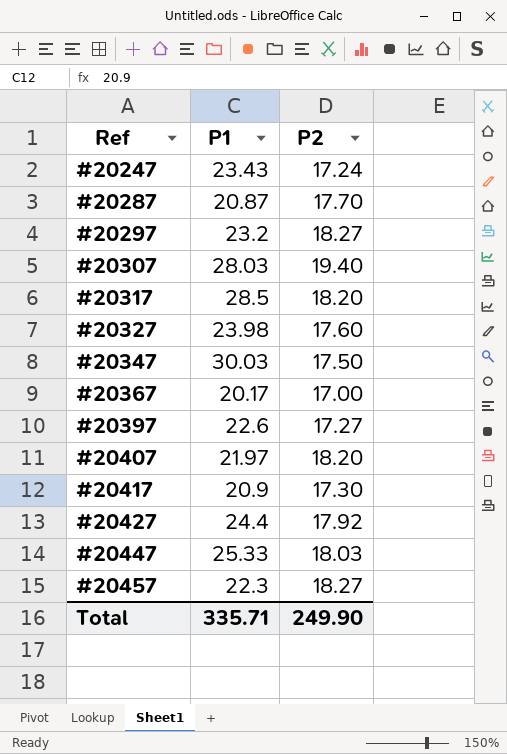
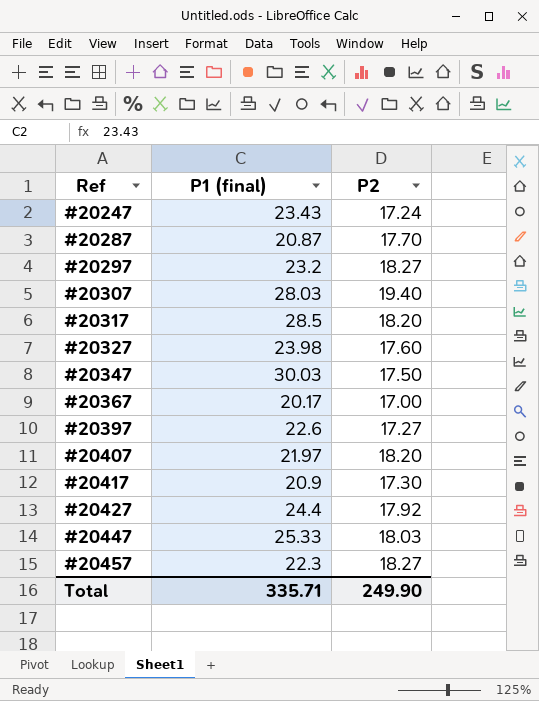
column name: P1 -> P1 (final)

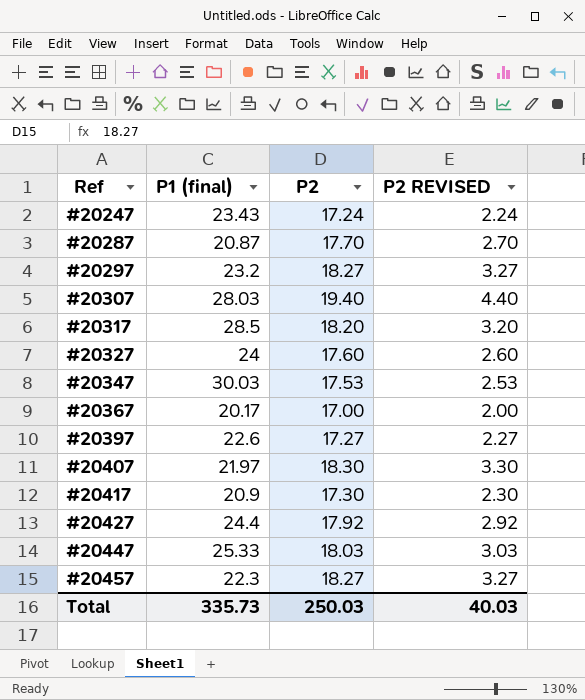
column P2 REVISED | formula: none -> [P2] - 15
#20327 | P1 (final): 23.98 -> 24
#20347 | P2: 17.50 -> 17.53
#20407 | P2: 18.20 -> 18.30
Total | P1 (final): 335.71 -> 335.73
Total | P2: 249.90 -> 250.03

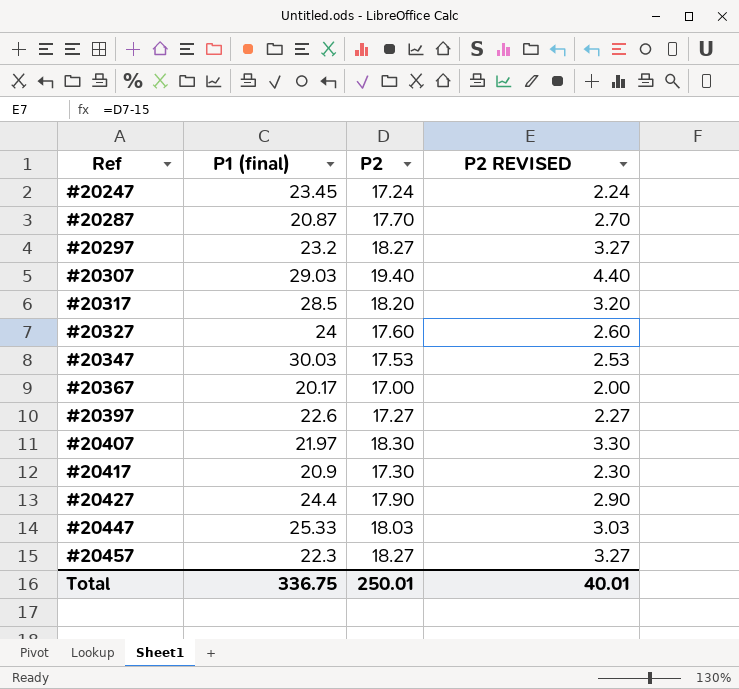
#20247 | P1 (final): 23.43 -> 23.45
#20307 | P1 (final): 28.03 -> 29.03
#20427 | P2: 17.92 -> 17.90
#20427 | P2 REVISED: 2.92 -> 2.90
Total | P1 (final): 335.73 -> 336.75
Total | P2: 250.03 -> 250.01
Total | P2 REVISED: 40.03 -> 40.01

